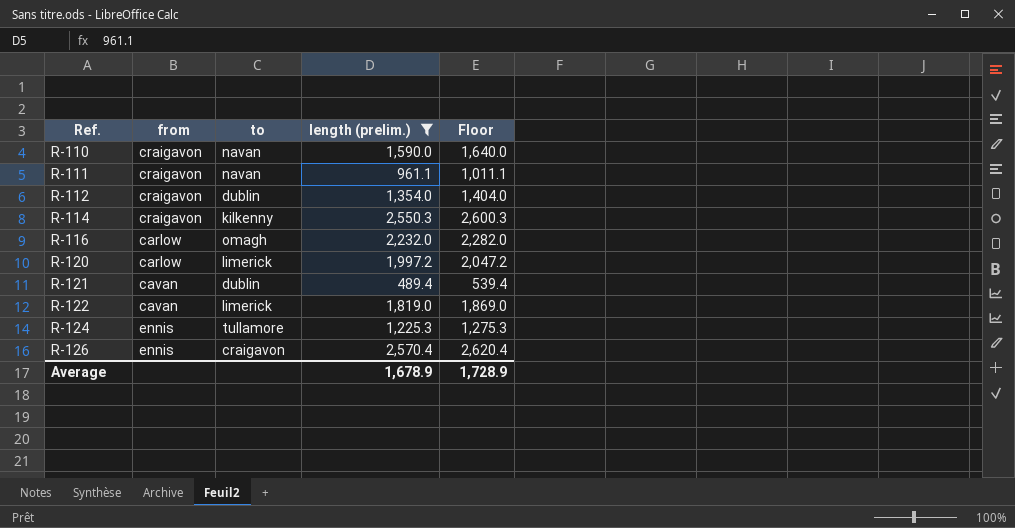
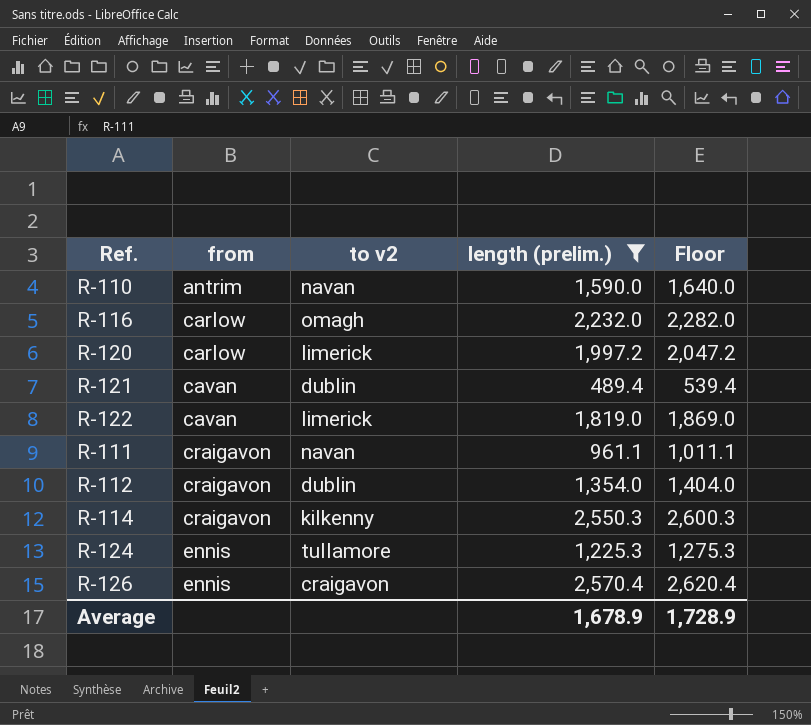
row order: Ref. ascending -> from ascending
column name: to -> to v2
R-110 | from: craigavon -> antrim

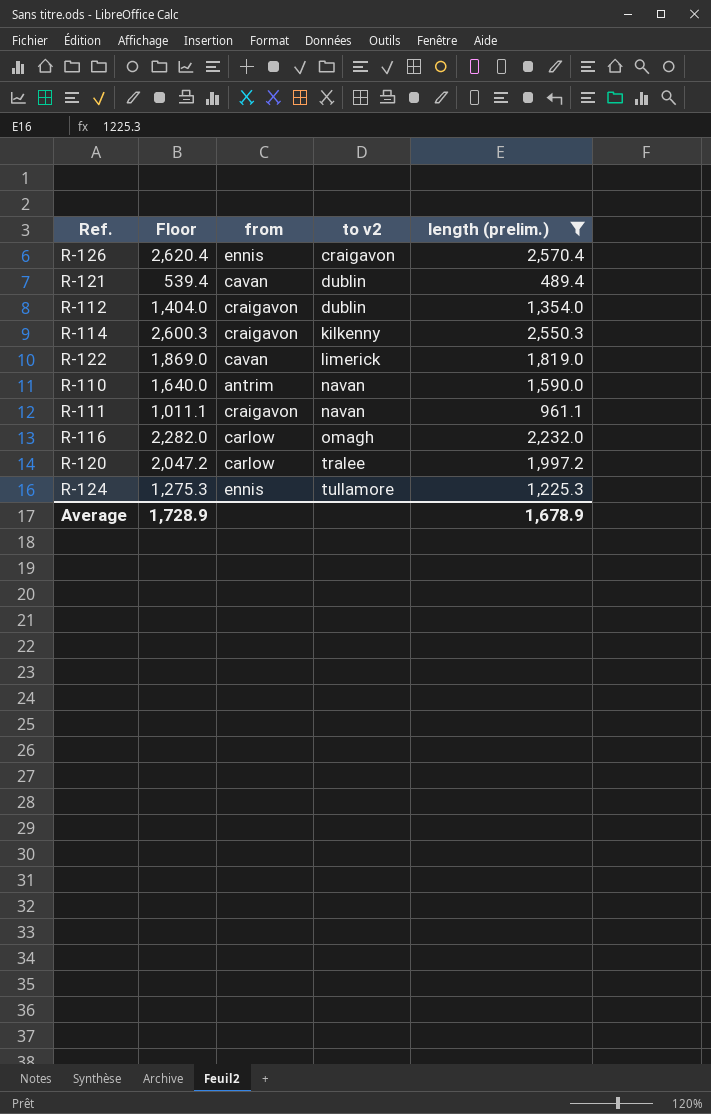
row order: from ascending -> to v2 ascending
column Floor | position: 5 -> 2
R-120 | to v2: limerick -> tralee

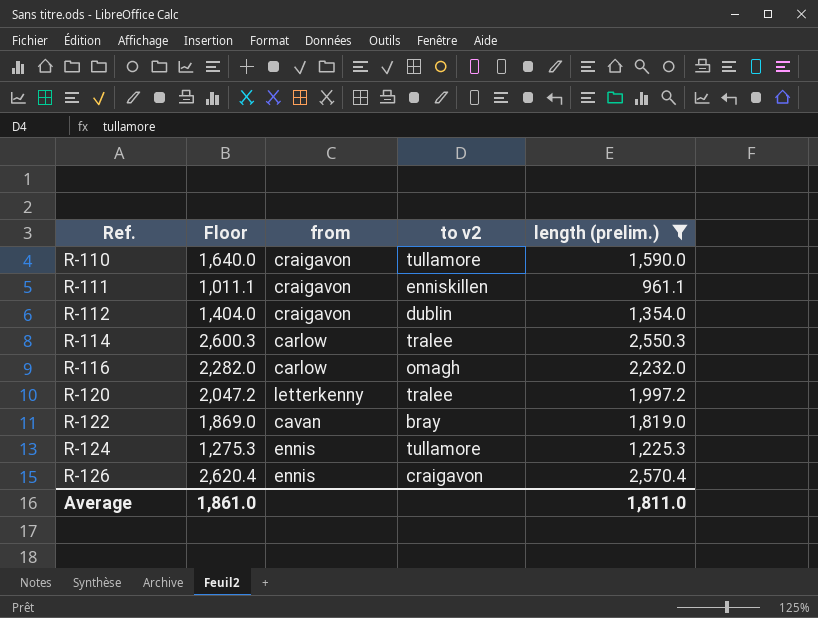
row order: to v2 ascending -> Ref. ascending
row R-121: 539.4 | cavan | dublin | 489.4 -> none
R-110 | from: antrim -> craigavon
R-110 | to v2: navan -> tullamore
R-111 | to v2: navan -> enniskillen
R-114 | from: craigavon -> carlow
R-114 | to v2: kilkenny -> tralee
R-120 | from: carlow -> letterkenny
R-122 | to v2: limerick -> bray
Average | Floor: 1,728.9 -> 1,861.0
Average | length (prelim.): 1,678.9 -> 1,811.0

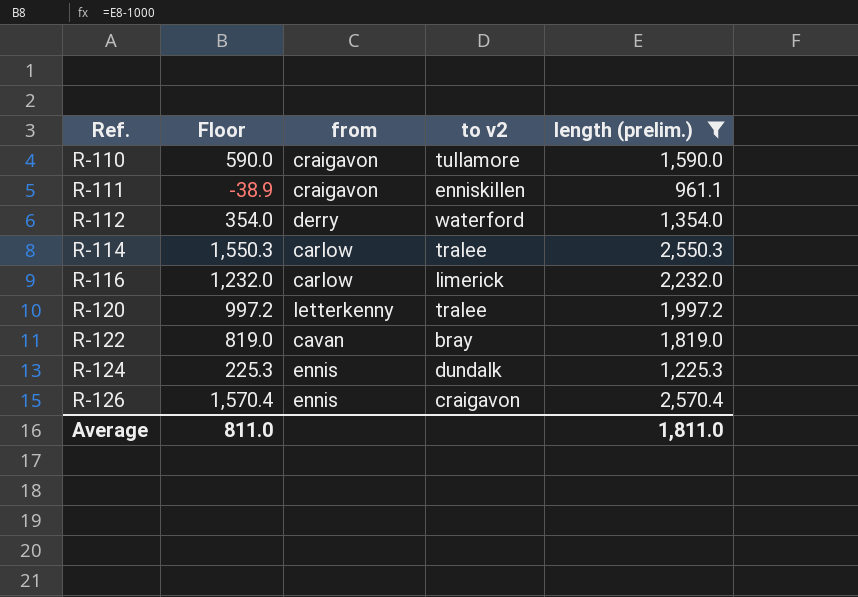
column Floor | formula: [length (prelim.)] + 50 -> [length (prelim.)] - 1000
R-112 | from: craigavon -> derry
R-112 | to v2: dublin -> waterford
R-116 | to v2: omagh -> limerick
R-124 | to v2: tullamore -> dundalk
Average | Floor: 1,861.0 -> 811.0

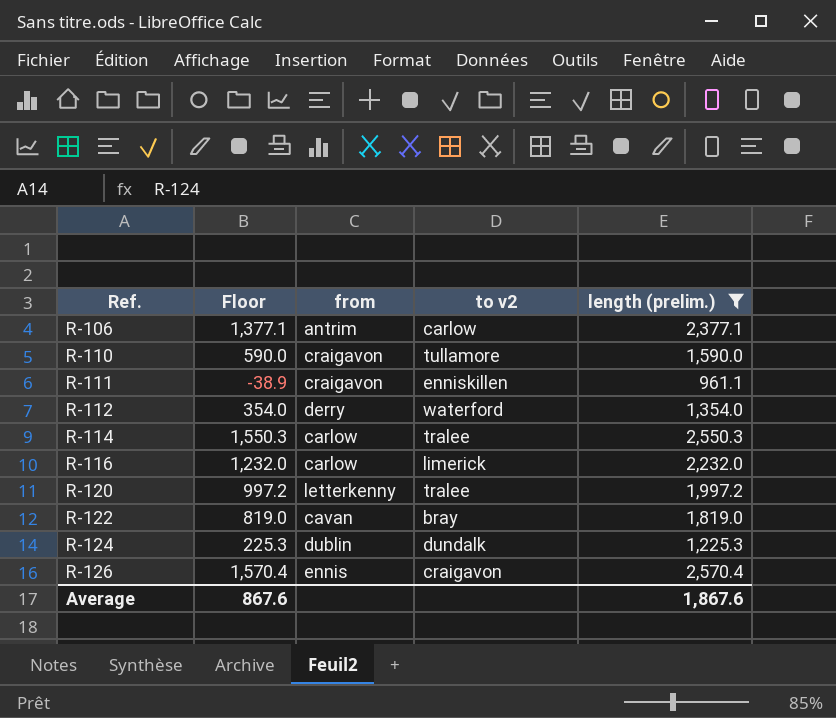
row R-106: none -> 1,377.1 | antrim | carlow | 2,377.1
R-124 | from: ennis -> dublin
Average | Floor: 811.0 -> 867.6
Average | length (prelim.): 1,811.0 -> 1,867.6

